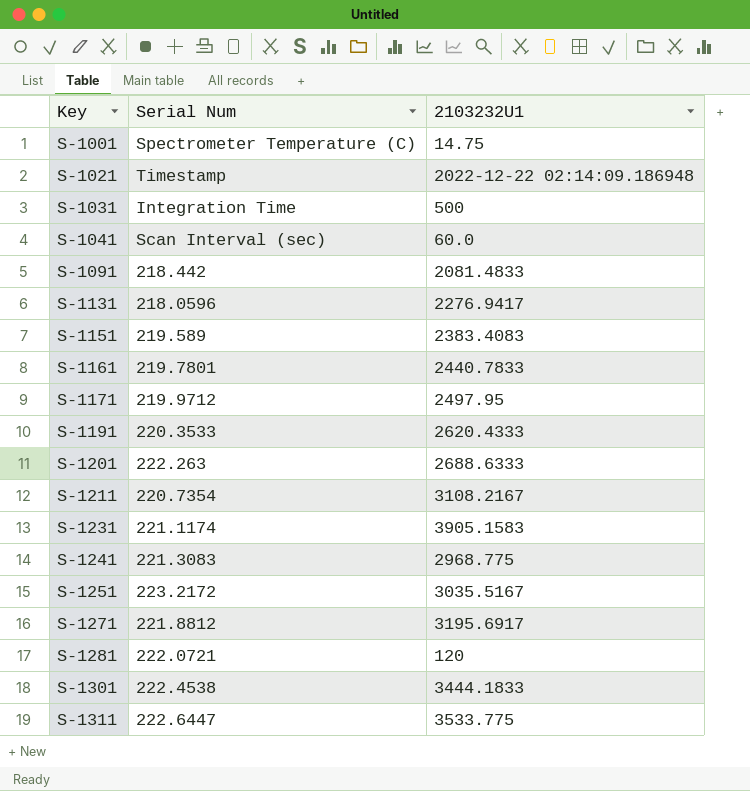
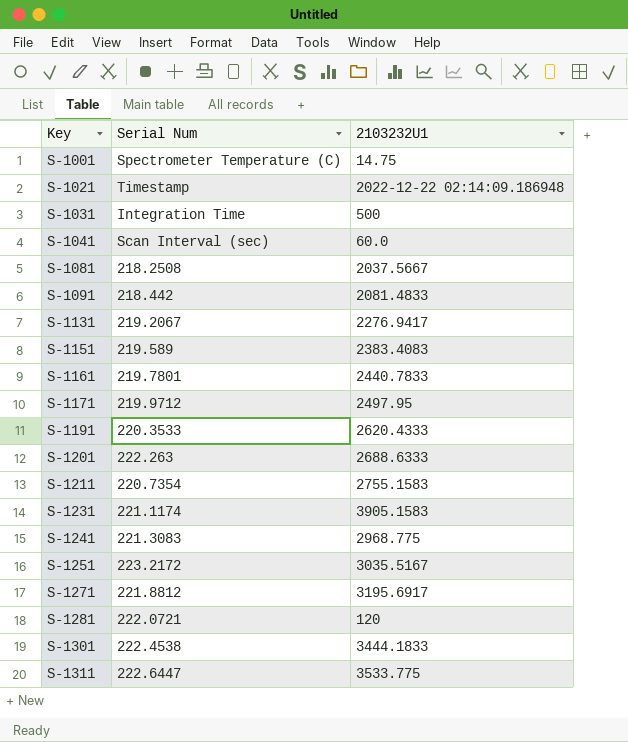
row S-1081: none -> 218.2508 | 2037.5667
S-1131 | Serial Num: 218.0596 -> 219.2067
S-1211 | 2103232U1: 3108.2167 -> 2755.1583

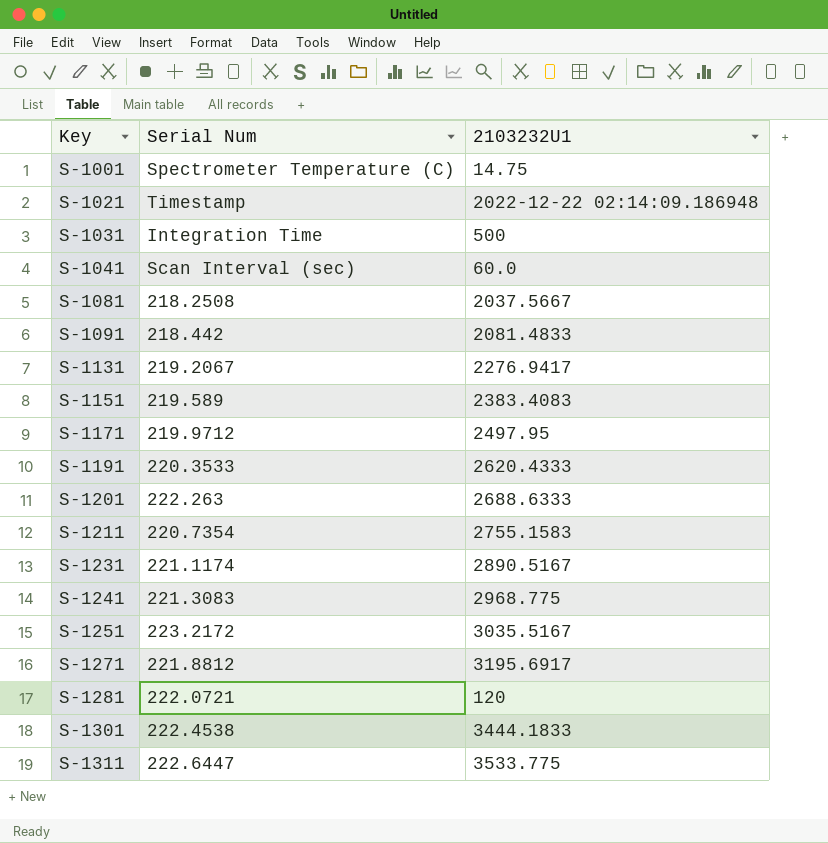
row S-1161: 219.7801 | 2440.7833 -> none
S-1231 | 2103232U1: 3905.1583 -> 2890.5167

